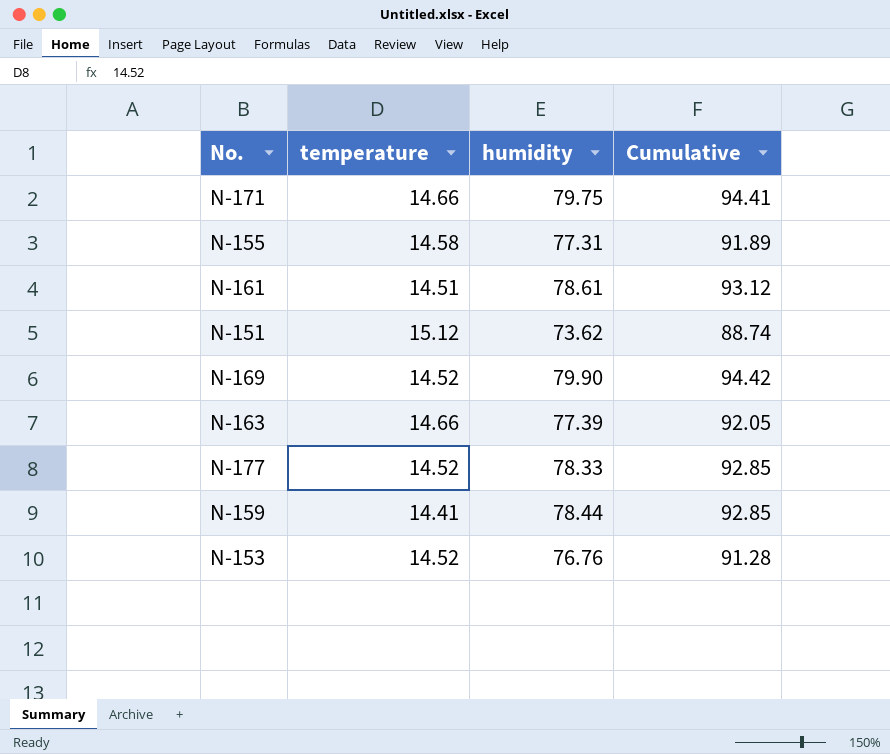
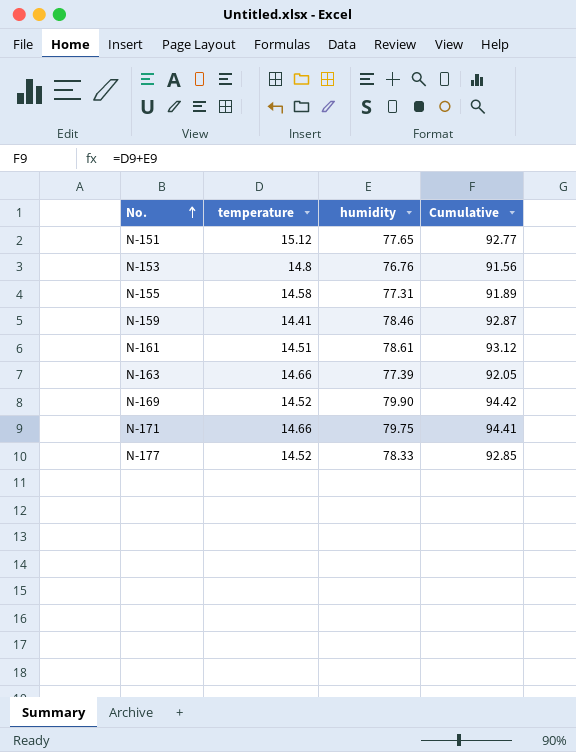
row order: none -> No. ascending
N-151 | humidity: 73.62 -> 77.65
N-151 | Cumulative: 88.74 -> 92.77
N-153 | temperature: 14.52 -> 14.8
N-153 | Cumulative: 91.28 -> 91.56
N-159 | humidity: 78.44 -> 78.46
N-159 | Cumulative: 92.85 -> 92.87

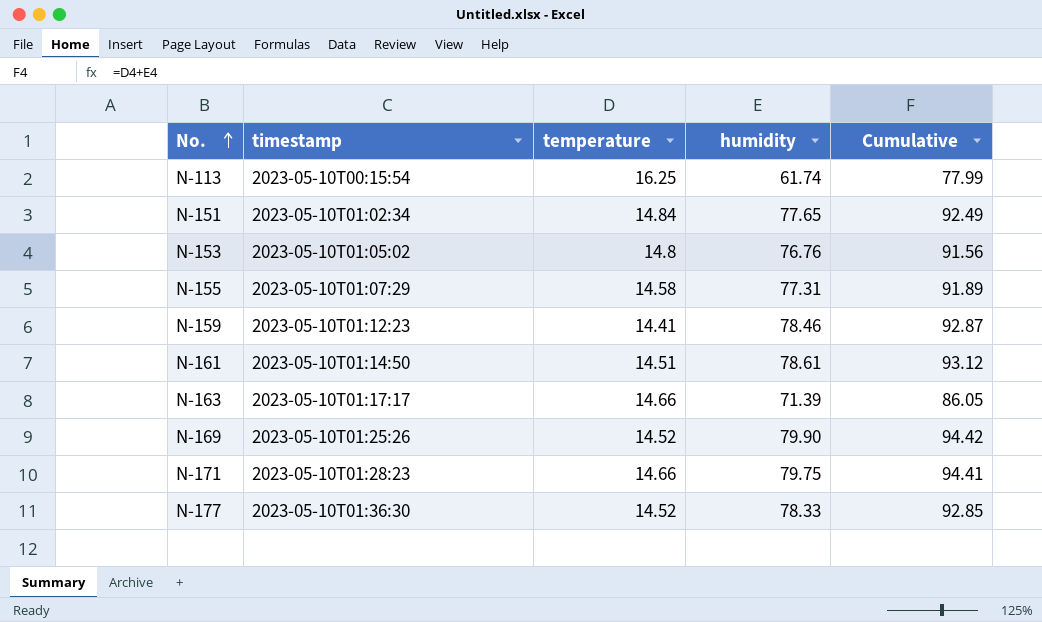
column timestamp | position: none -> 2
row N-113: none -> 2023-05-10T00:15:54 | 16.25 | 61.74 | 77.99
N-151 | temperature: 15.12 -> 14.84
N-151 | Cumulative: 92.77 -> 92.49
N-163 | humidity: 77.39 -> 71.39
N-163 | Cumulative: 92.05 -> 86.05

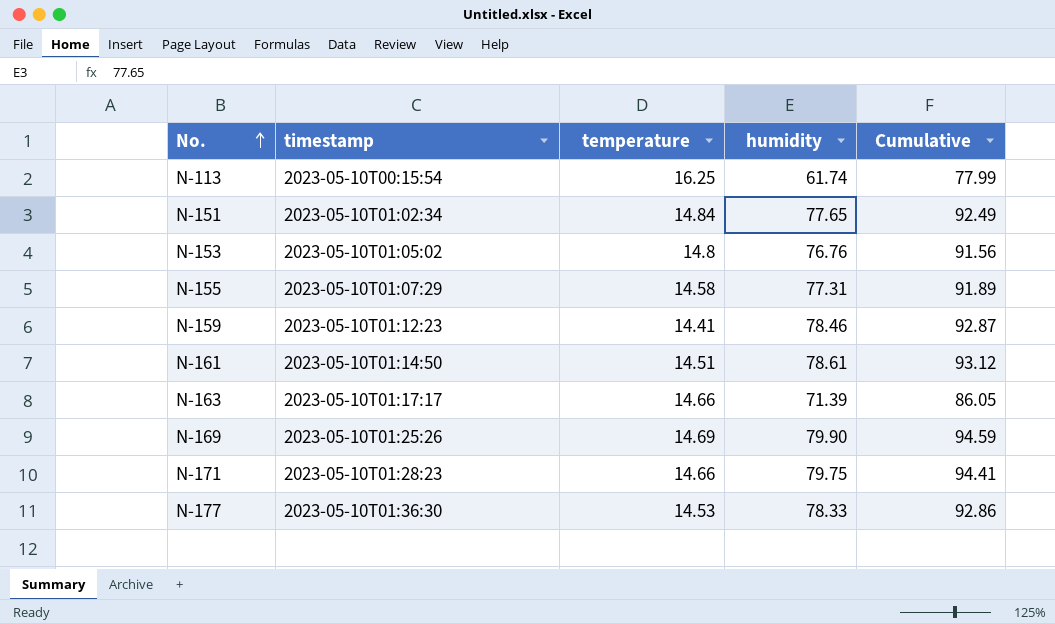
N-169 | temperature: 14.52 -> 14.69
N-169 | Cumulative: 94.42 -> 94.59
N-177 | temperature: 14.52 -> 14.53
N-177 | Cumulative: 92.85 -> 92.86

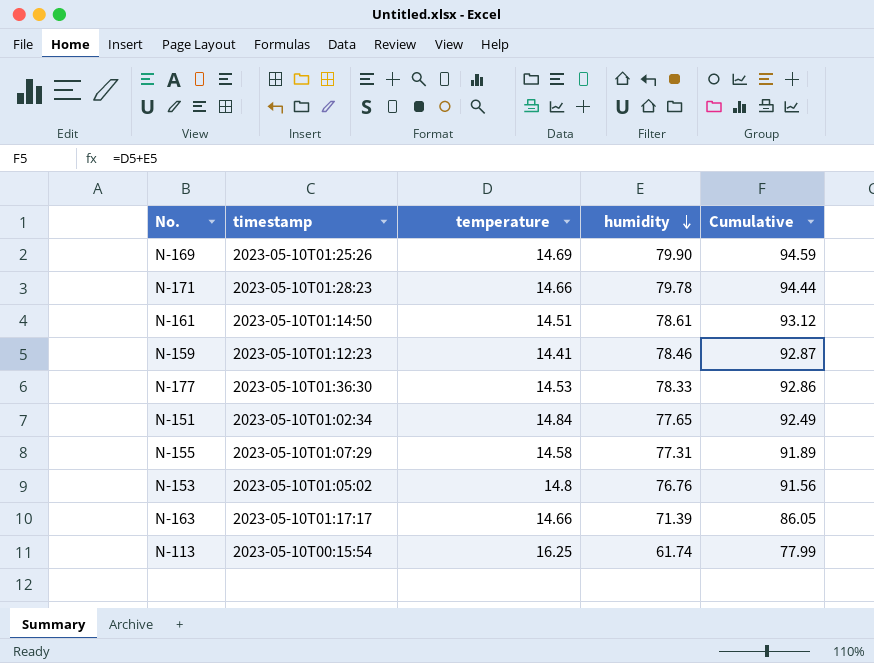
row order: No. ascending -> humidity descending
N-171 | humidity: 79.75 -> 79.78
N-171 | Cumulative: 94.41 -> 94.44

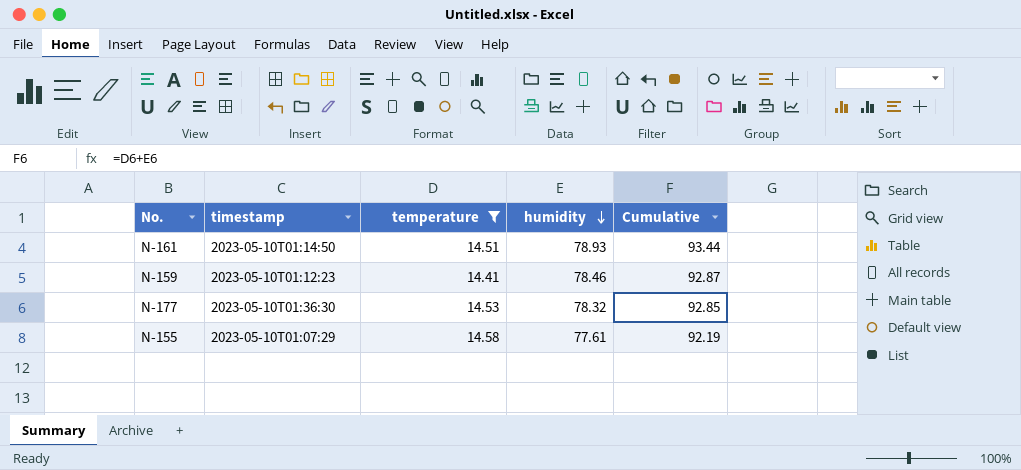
filter: none -> temperature <= 14.58
N-161 | humidity: 78.61 -> 78.93
N-161 | Cumulative: 93.12 -> 93.44
N-177 | humidity: 78.33 -> 78.32
N-177 | Cumulative: 92.86 -> 92.85
N-155 | humidity: 77.31 -> 77.61
N-155 | Cumulative: 91.89 -> 92.19

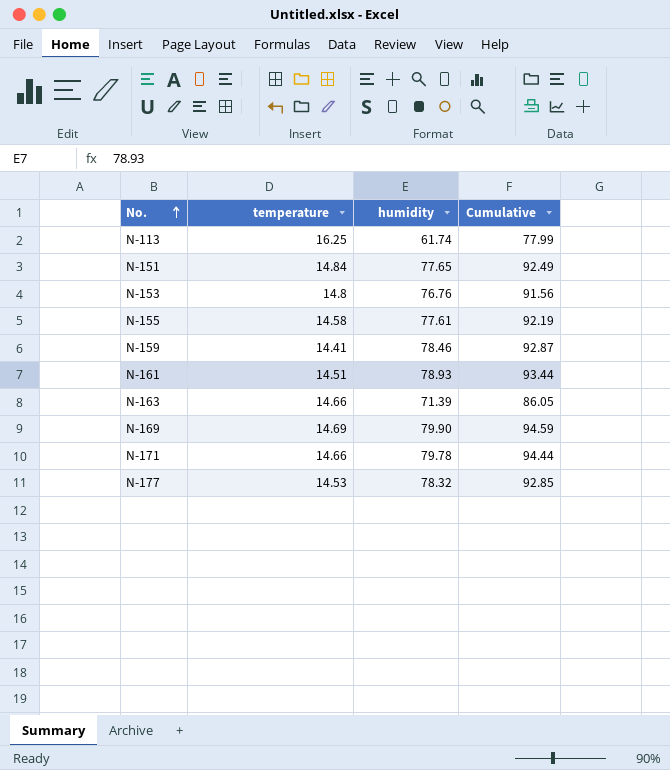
filter: temperature <= 14.58 -> none
row order: humidity descending -> No. ascending
column timestamp | position: 2 -> none

